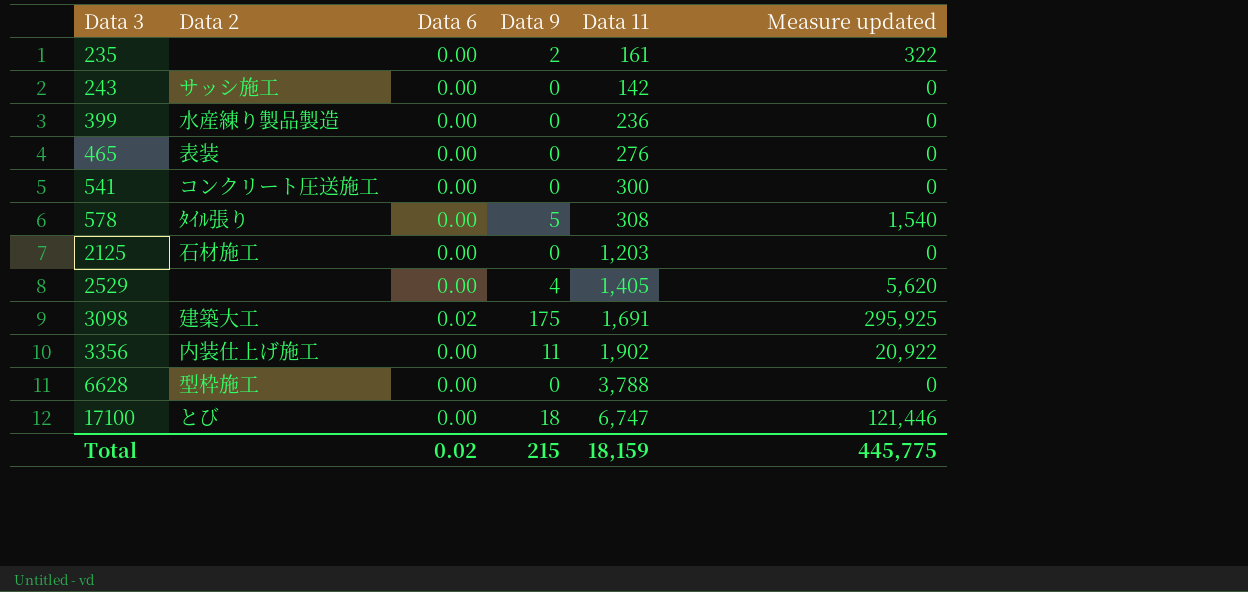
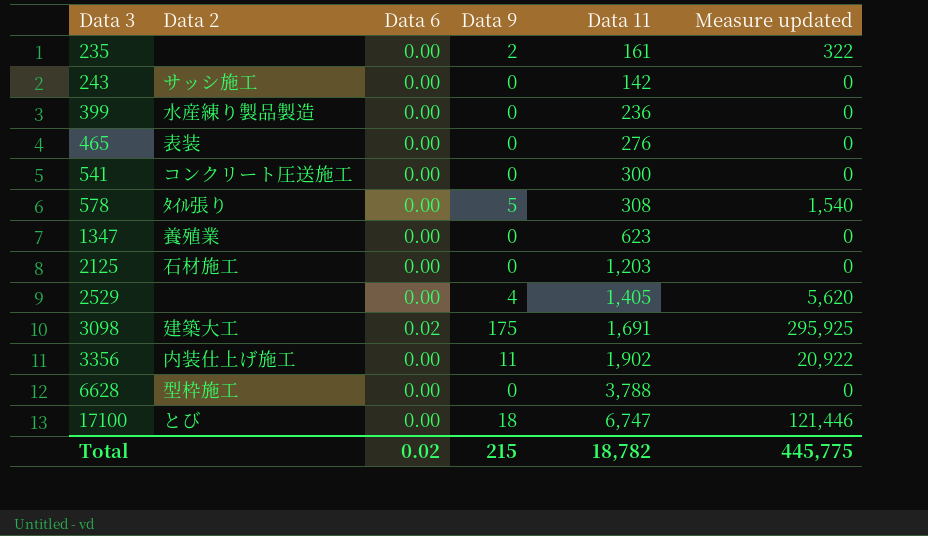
row 1347: none -> 養殖業 | 0.00 | 0 | 623 | 0
Total | Data 11: 18,159 -> 18,782

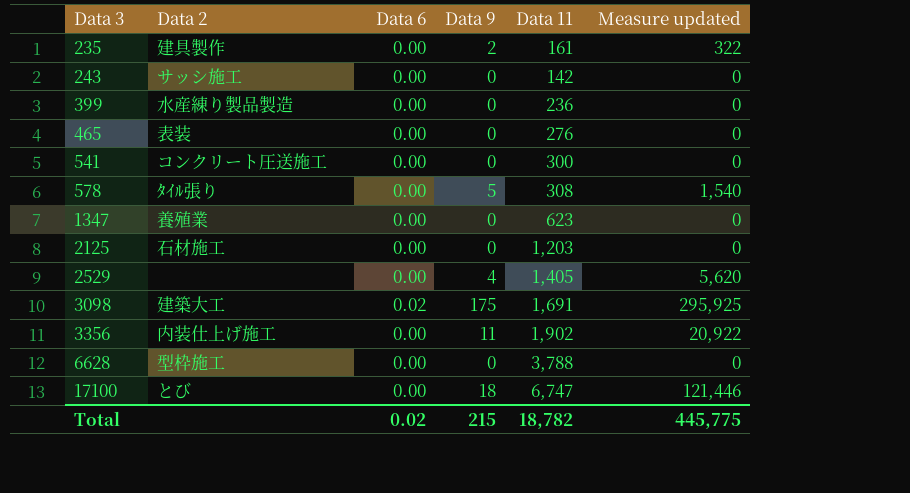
235 | Data 2: none -> 建具製作

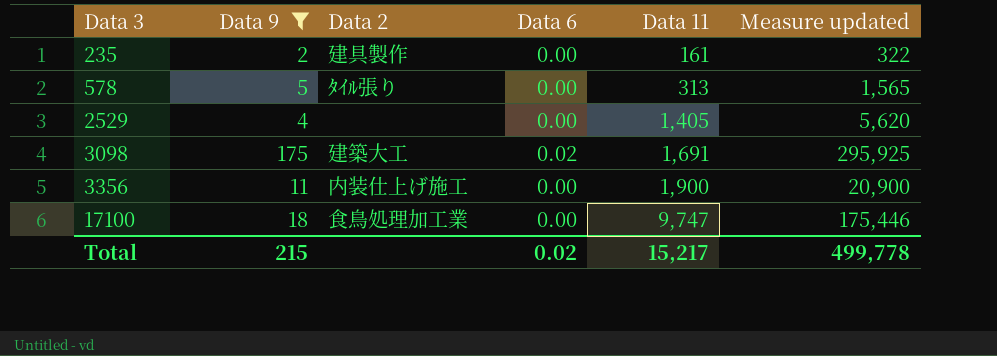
filter: none -> Data 9 != 0
column Data 9 | position: 4 -> 2
578 | Data 11: 308 -> 313
578 | Measure updated: 1,540 -> 1,565
3356 | Data 11: 1,902 -> 1,900
3356 | Measure updated: 20,922 -> 20,900
17100 | Data 2: とび -> 食鳥処理加工業
17100 | Data 11: 6,747 -> 9,747
17100 | Measure updated: 121,446 -> 175,446
Total | Data 11: 18,782 -> 15,217
Total | Measure updated: 445,775 -> 499,778

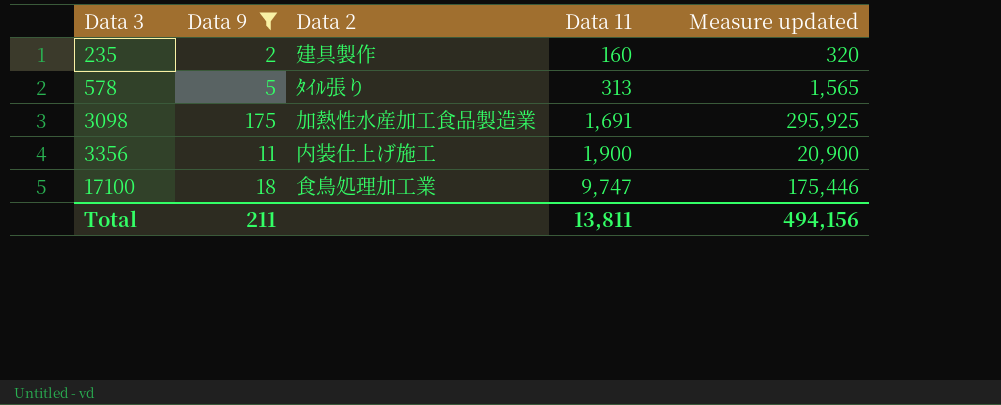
column Data 6 | position: 4 -> none
row 2529: 4 | none | 0.00 | 1,405 | 5,620 -> none
235 | Data 11: 161 -> 160
235 | Measure updated: 322 -> 320
3098 | Data 2: 建築大工 -> 加熱性水産加工食品製造業
Total | Data 9: 215 -> 211
Total | Data 11: 15,217 -> 13,811
Total | Measure updated: 499,778 -> 494,156

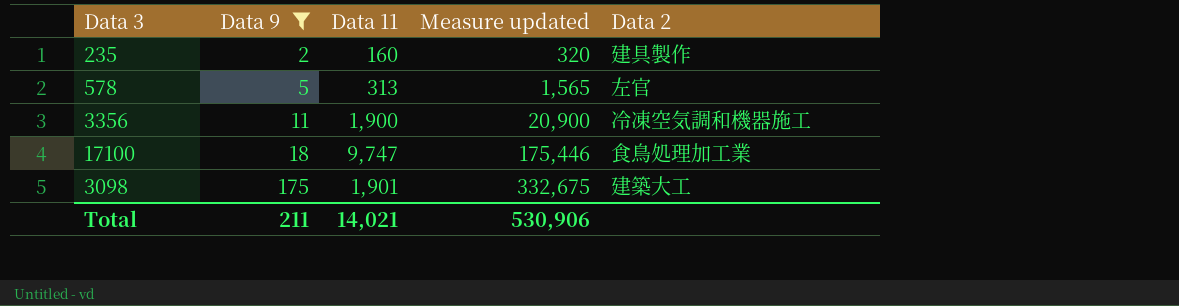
row order: Data 3 ascending -> Data 9 ascending
column Data 2 | position: 3 -> 5
578 | Data 2: ﾀｲﾙ張り -> 左官
3356 | Data 2: 内装仕上げ施工 -> 冷凍空気調和機器施工
3098 | Data 11: 1,691 -> 1,901
3098 | Measure updated: 295,925 -> 332,675
3098 | Data 2: 加熱性水産加工食品製造業 -> 建築大工
Total | Data 11: 13,811 -> 14,021
Total | Measure updated: 494,156 -> 530,906

